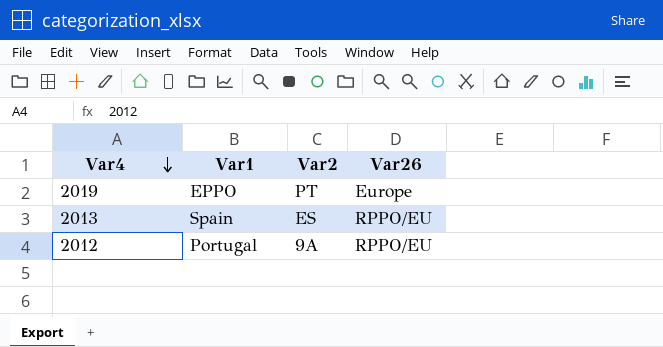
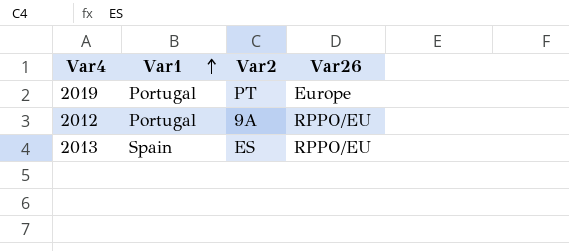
row order: Var4 descending -> Var1 ascending
2019 | Var1: EPPO -> Portugal

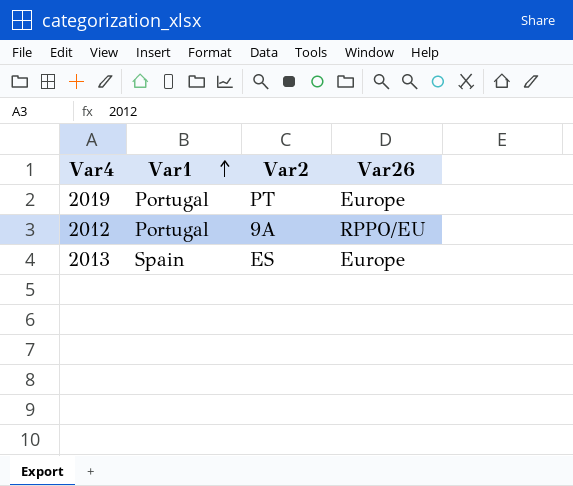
2013 | Var26: RPPO/EU -> Europe

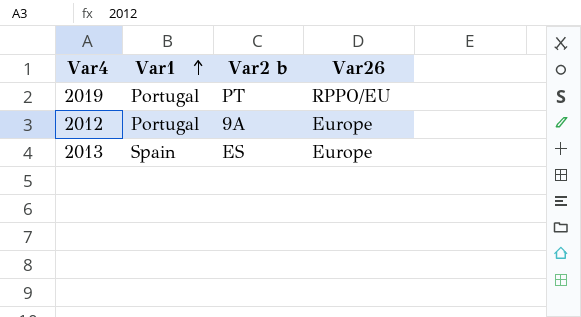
column name: Var2 -> Var2 b
2019 | Var26: Europe -> RPPO/EU
2012 | Var26: RPPO/EU -> Europe

